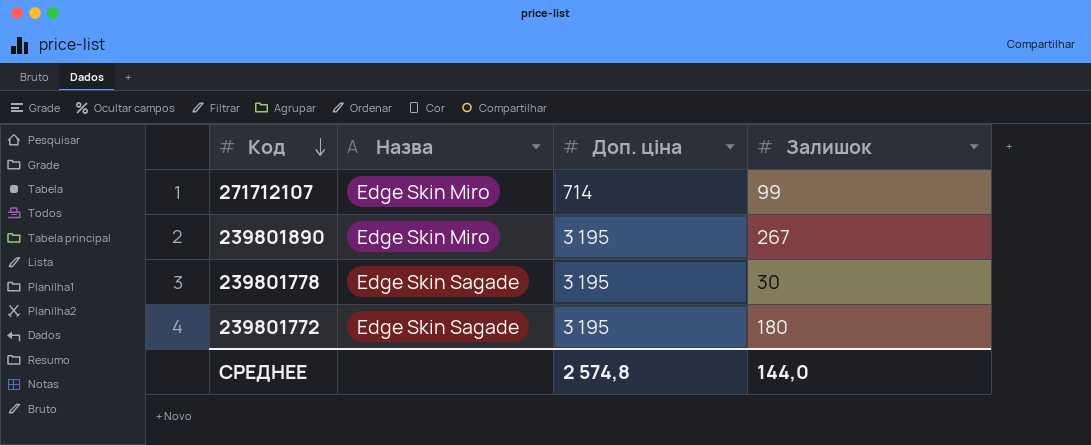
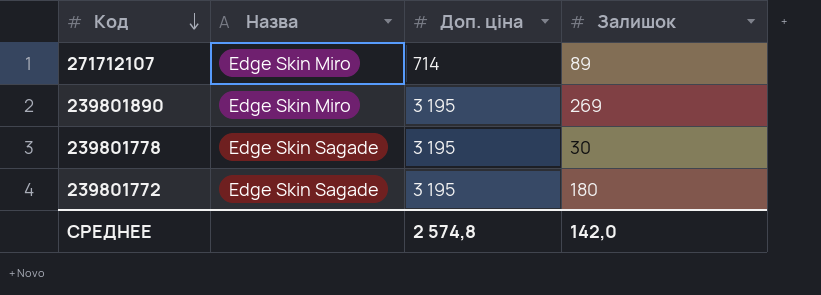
271712107 | Залишок: 99 -> 89
239801890 | Залишок: 267 -> 269
СРЕДНЕЕ | Залишок: 144,0 -> 142,0

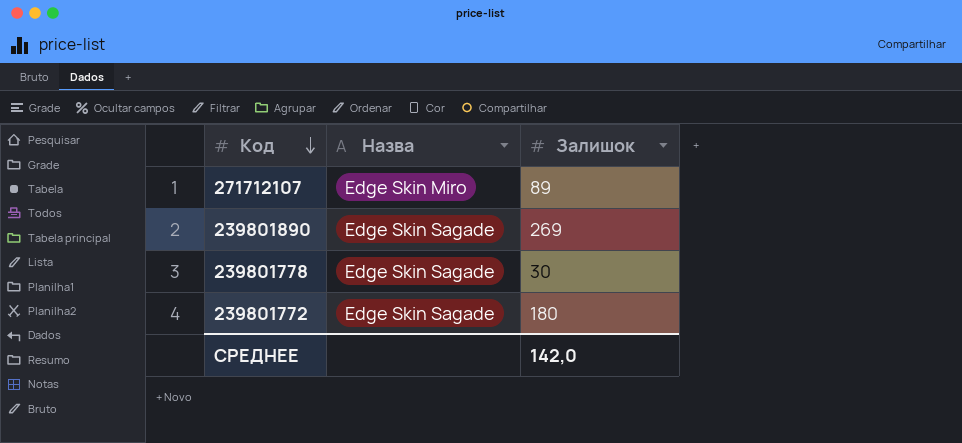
column Доп. ціна | position: 3 -> none
239801890 | Назва: Edge Skin Miro -> Edge Skin Sagade

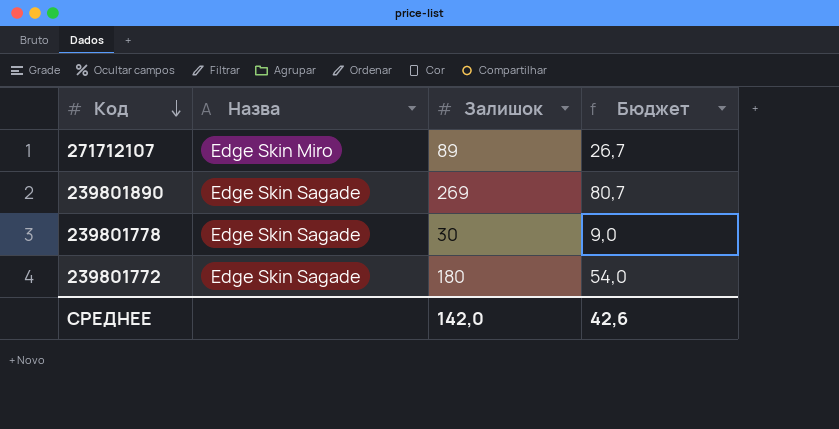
column Бюджет | formula: none -> [Залишок] * 0,3

